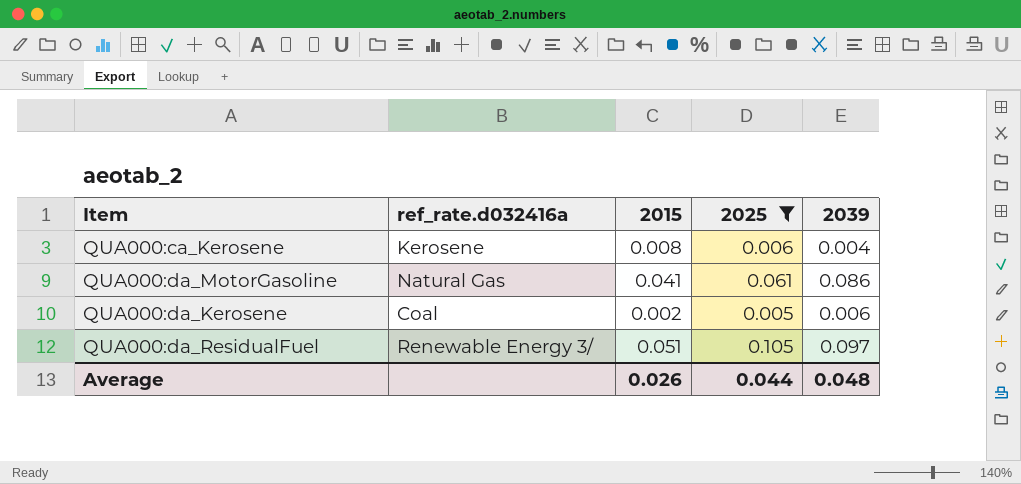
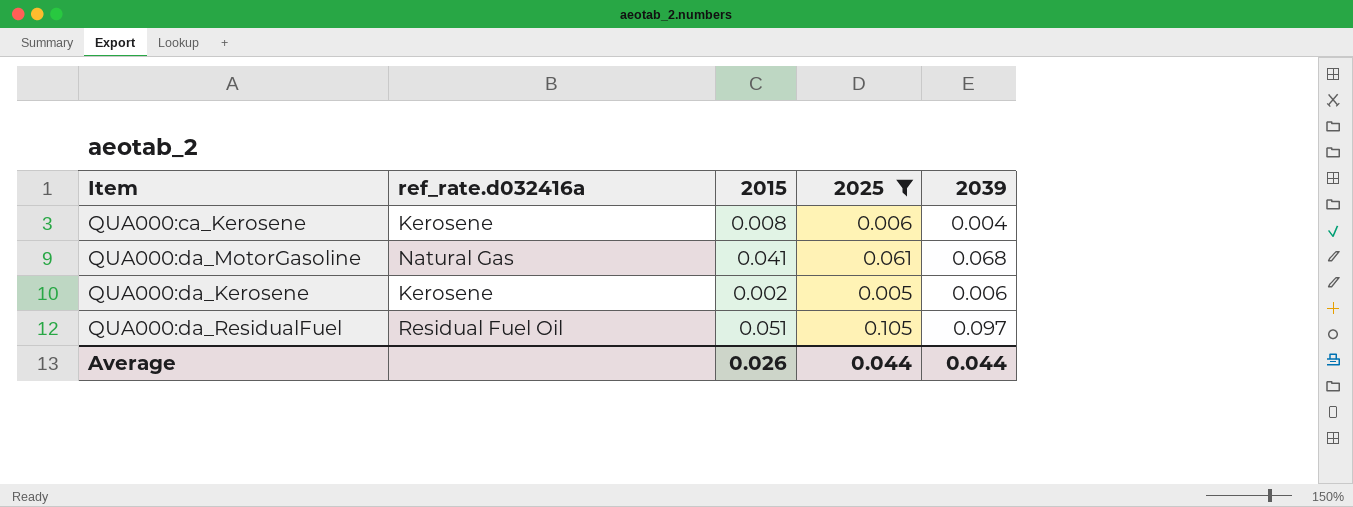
QUA000:da_MotorGasoline | 2039: 0.086 -> 0.068
QUA000:da_Kerosene | ref_rate.d032416a: Coal -> Kerosene
QUA000:da_ResidualFuel | ref_rate.d032416a: Renewable Energy 3/ -> Residual Fuel Oil
Average | 2039: 0.048 -> 0.044

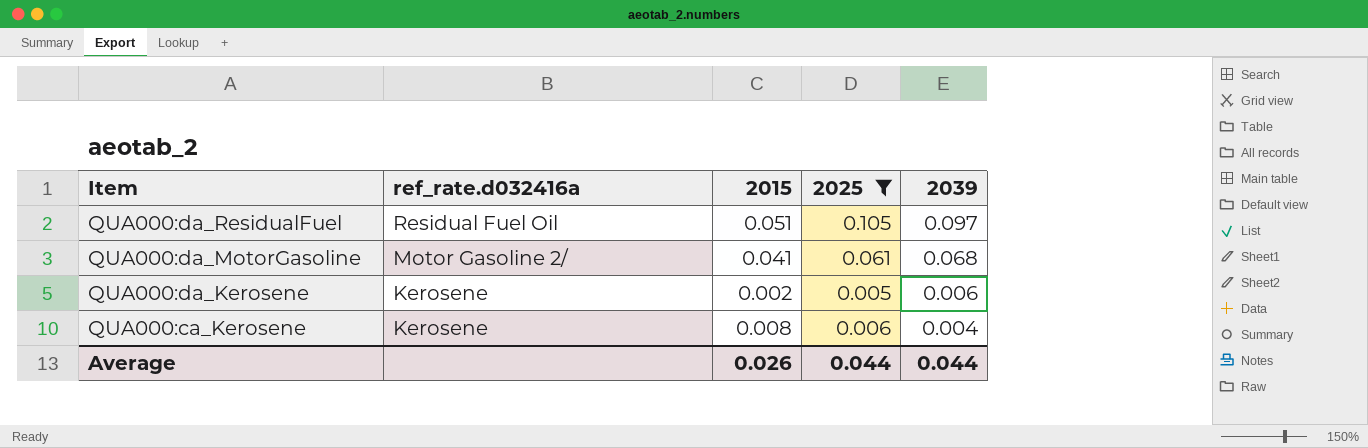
row order: none -> Item descending
QUA000:da_MotorGasoline | ref_rate.d032416a: Natural Gas -> Motor Gasoline 2/

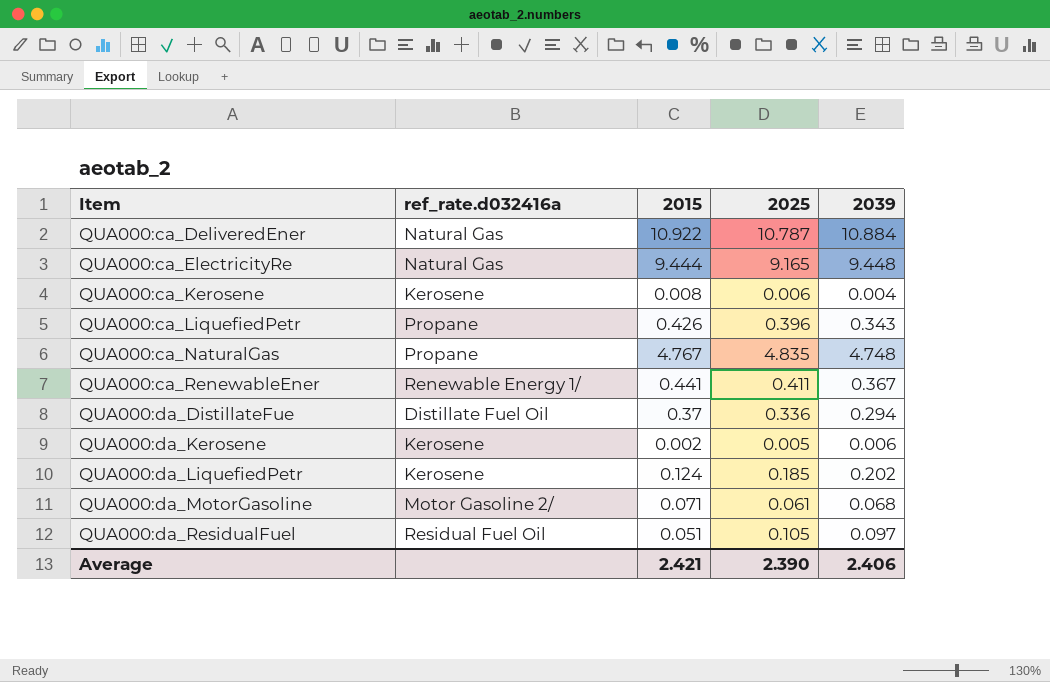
filter: 2025 <= 0.105 -> none
row order: Item descending -> Item ascending
QUA000:da_MotorGasoline | 2015: 0.041 -> 0.071
Average | 2015: 0.026 -> 2.421
Average | 2025: 0.044 -> 2.390
Average | 2039: 0.044 -> 2.406

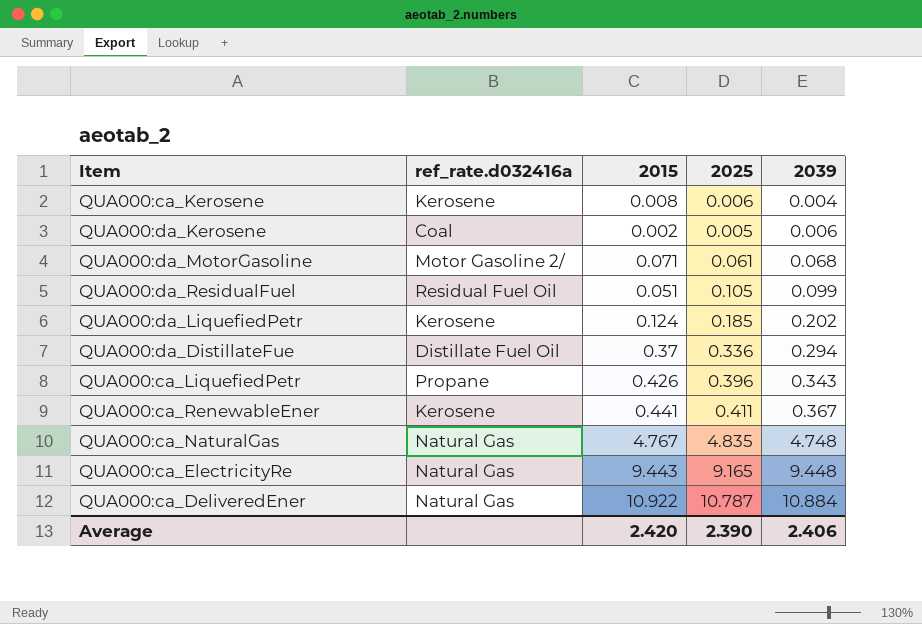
row order: Item ascending -> 2039 ascending
QUA000:da_Kerosene | ref_rate.d032416a: Kerosene -> Coal
QUA000:da_ResidualFuel | 2039: 0.097 -> 0.099
QUA000:ca_RenewableEner | ref_rate.d032416a: Renewable Energy 1/ -> Kerosene
QUA000:ca_NaturalGas | ref_rate.d032416a: Propane -> Natural Gas
QUA000:ca_ElectricityRe | 2015: 9.444 -> 9.443
Average | 2015: 2.421 -> 2.420

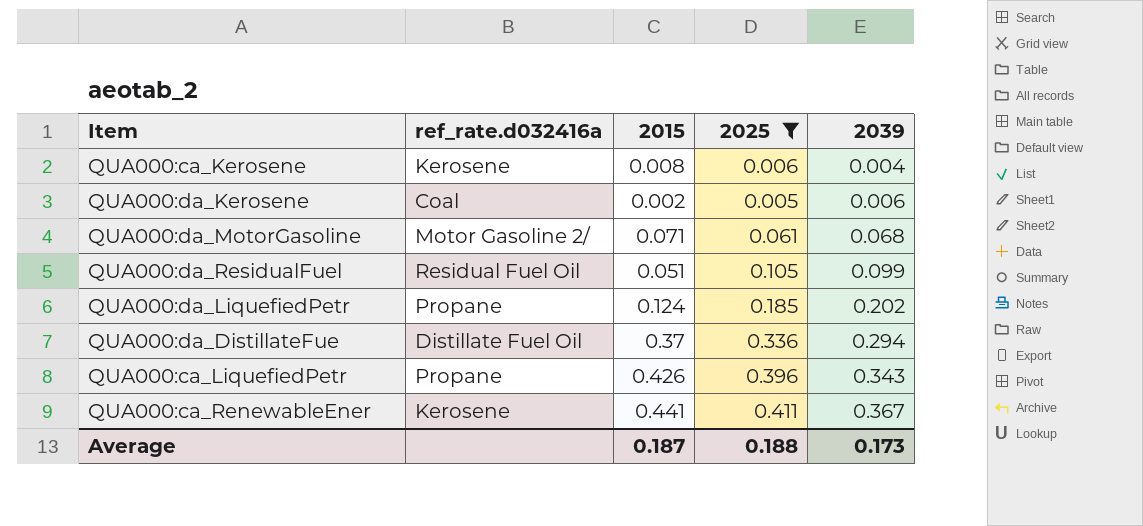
filter: none -> 2025 <= 0.411
QUA000:da_LiquefiedPetr | ref_rate.d032416a: Kerosene -> Propane
Average | 2015: 2.420 -> 0.187
Average | 2025: 2.390 -> 0.188
Average | 2039: 2.406 -> 0.173

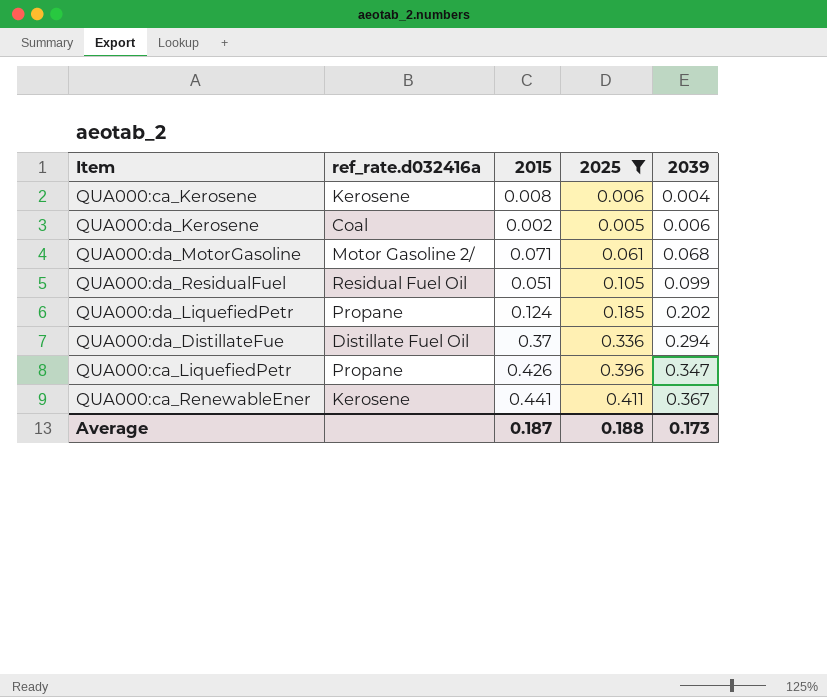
QUA000:ca_LiquefiedPetr | 2039: 0.343 -> 0.347

